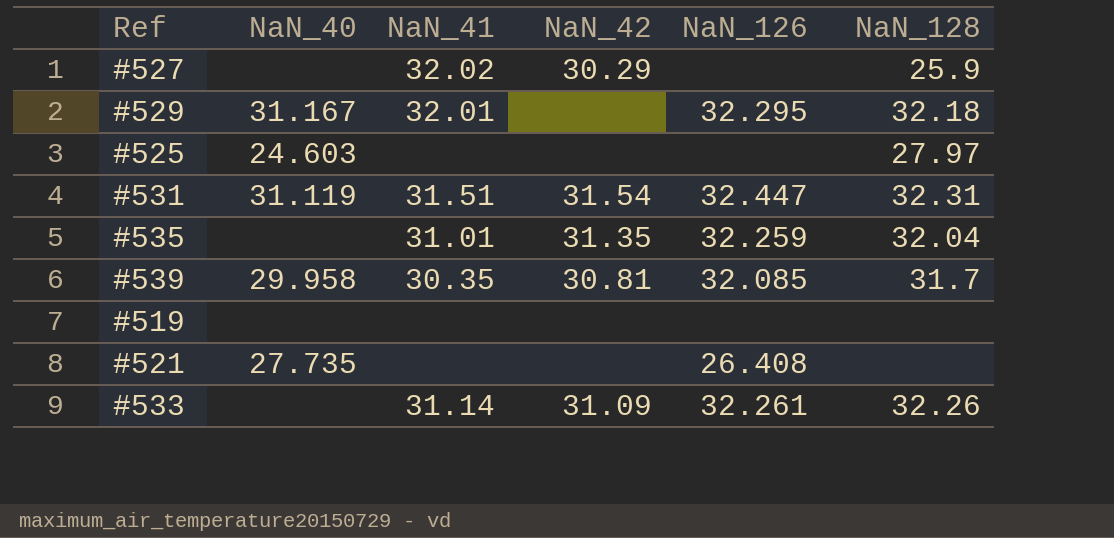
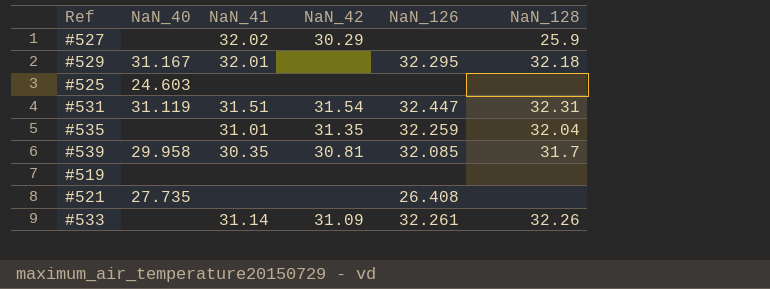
#525 | NaN_128: 27.97 -> none

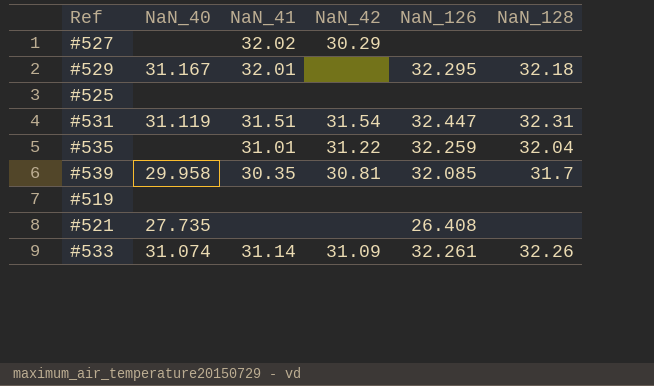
#527 | NaN_128: 25.9 -> none
#525 | NaN_40: 24.603 -> none
#535 | NaN_42: 31.35 -> 31.22
#533 | NaN_40: none -> 31.074

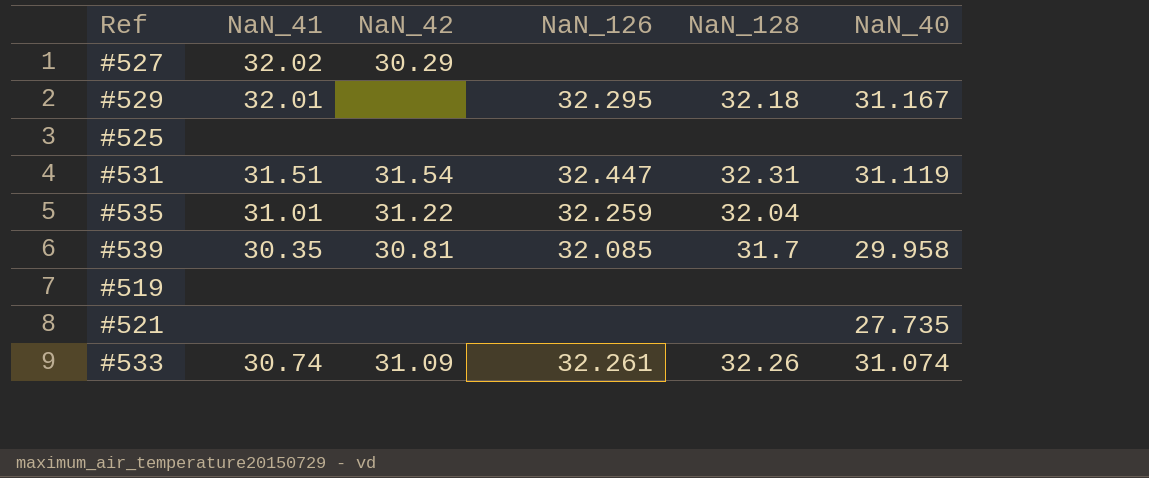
column NaN_40 | position: 2 -> 6
#521 | NaN_126: 26.408 -> none
#533 | NaN_41: 31.14 -> 30.74

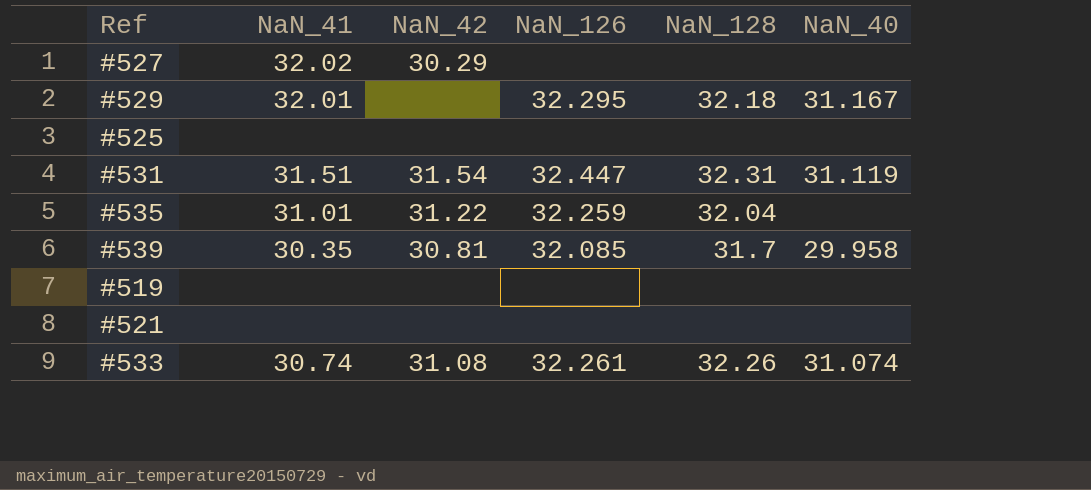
#521 | NaN_40: 27.735 -> none
#533 | NaN_42: 31.09 -> 31.08

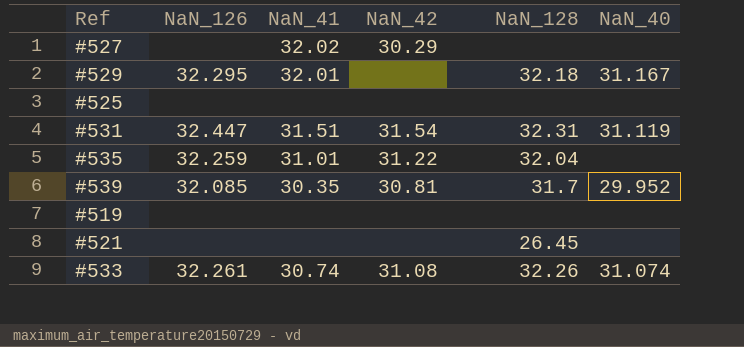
column NaN_126 | position: 4 -> 2
#539 | NaN_40: 29.958 -> 29.952
#521 | NaN_128: none -> 26.45

